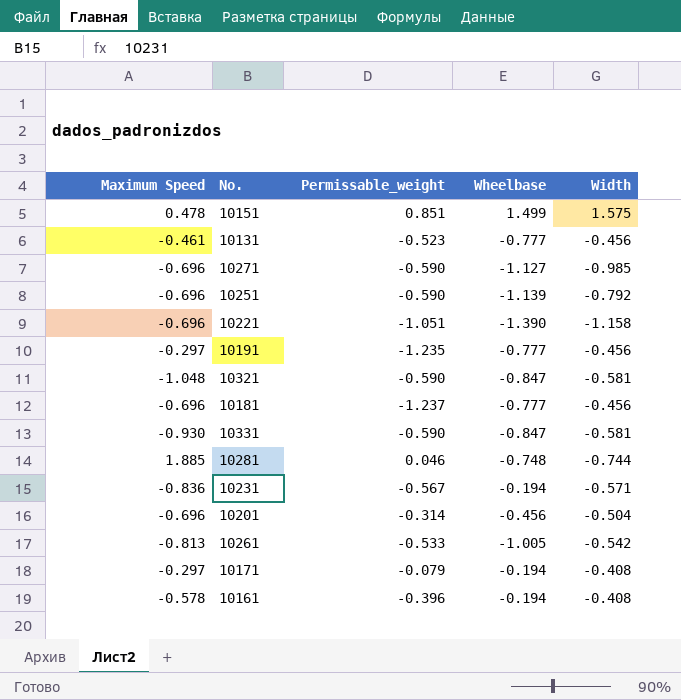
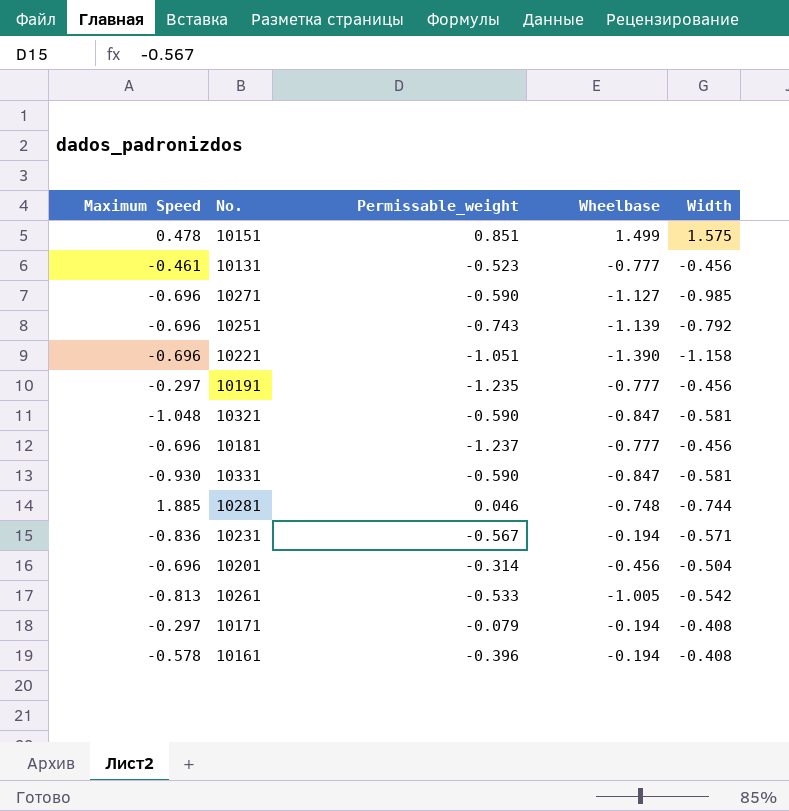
10251 | Permissable_weight: -0.590 -> -0.743

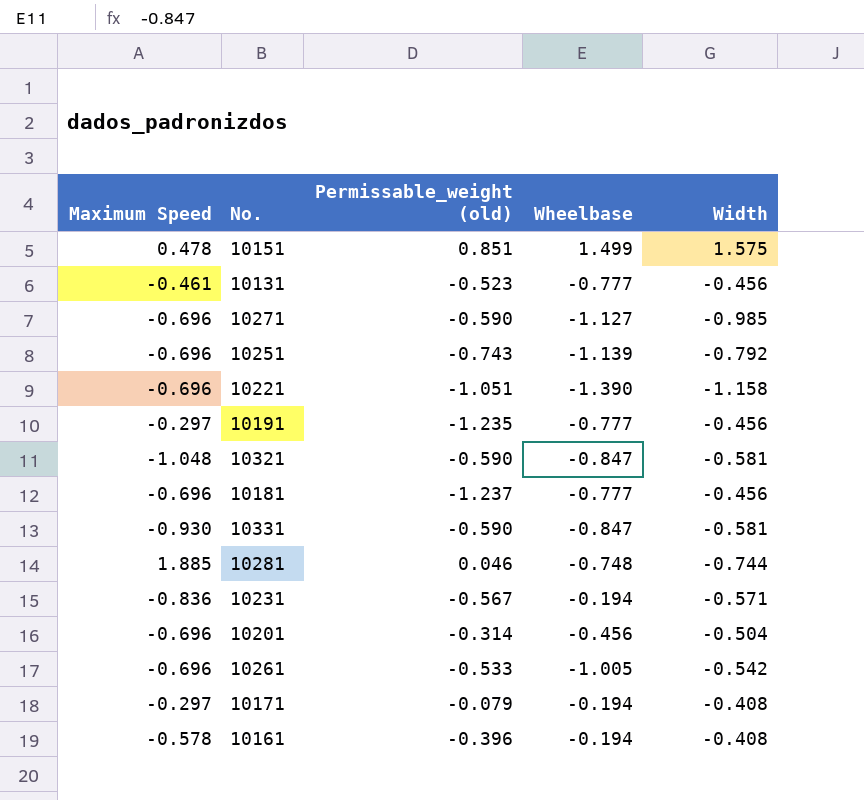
column name: Permissable_weight -> Permissable_weight (old)
10261 | Maximum Speed: -0.813 -> -0.696

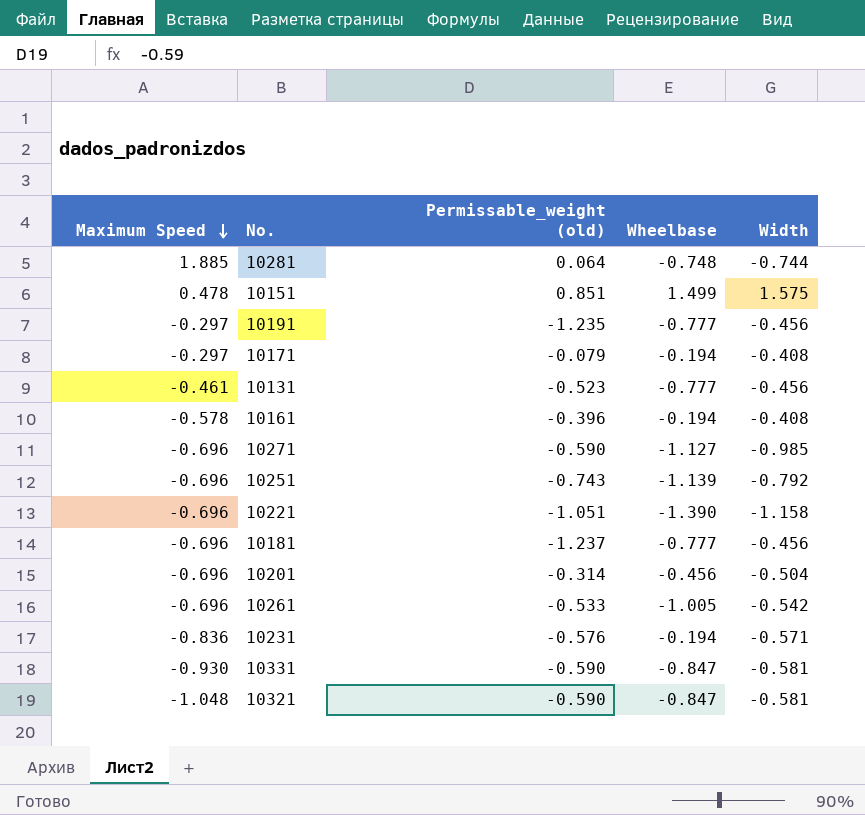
row order: none -> Maximum Speed descending
10281 | Permissable_weight (old): 0.046 -> 0.064
10231 | Permissable_weight (old): -0.567 -> -0.576

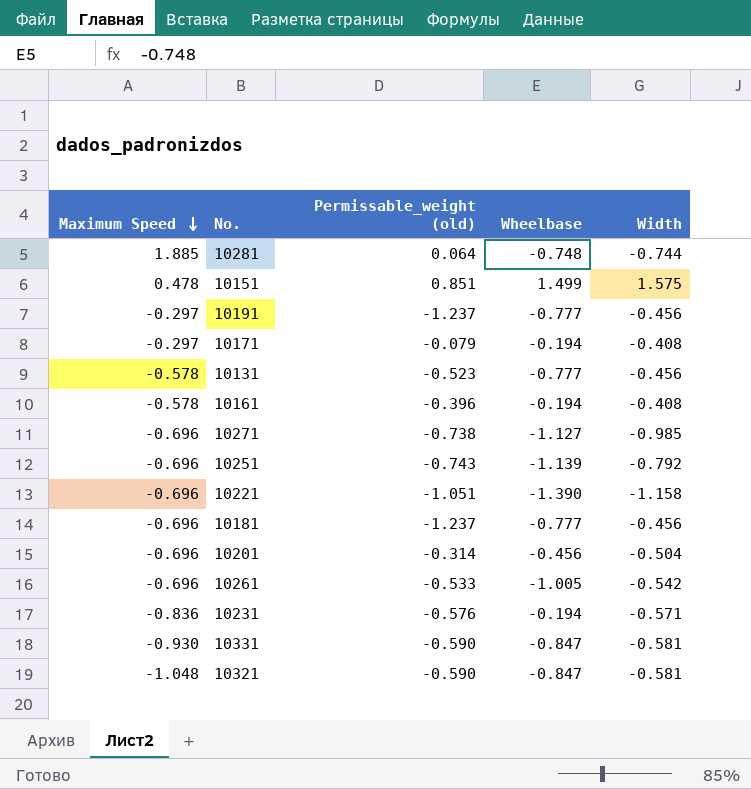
10191 | Permissable_weight (old): -1.235 -> -1.237
10131 | Maximum Speed: -0.461 -> -0.578
10271 | Permissable_weight (old): -0.590 -> -0.738

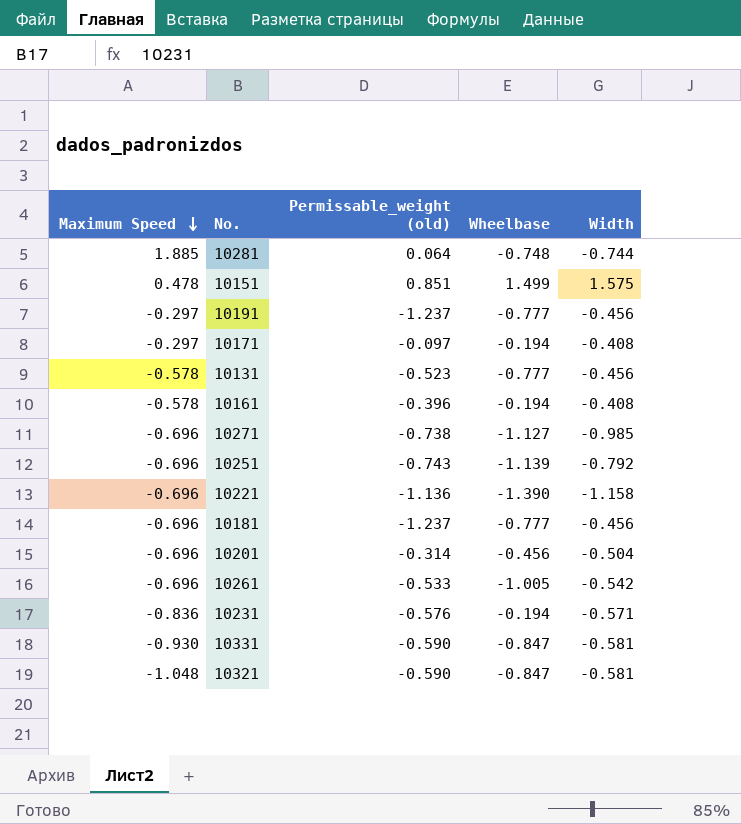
10171 | Permissable_weight (old): -0.079 -> -0.097
10221 | Permissable_weight (old): -1.051 -> -1.136

